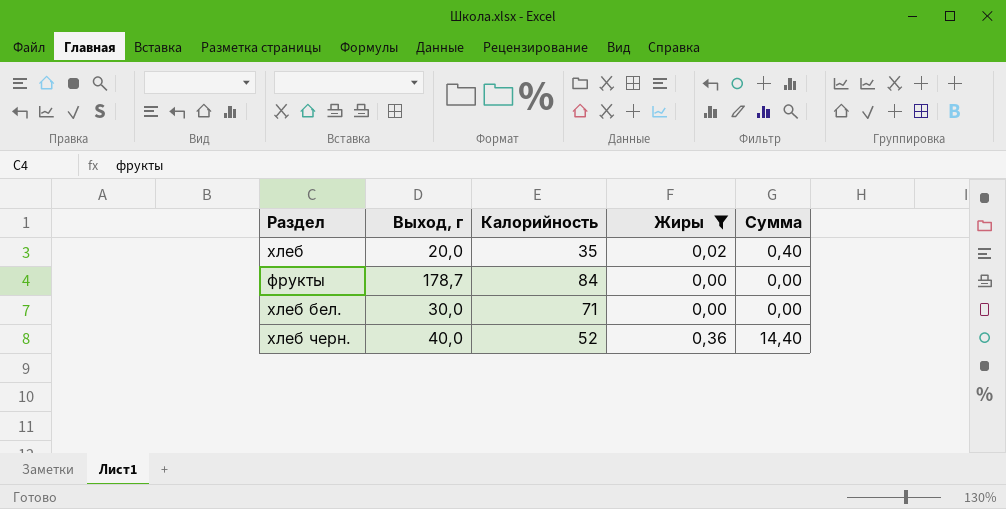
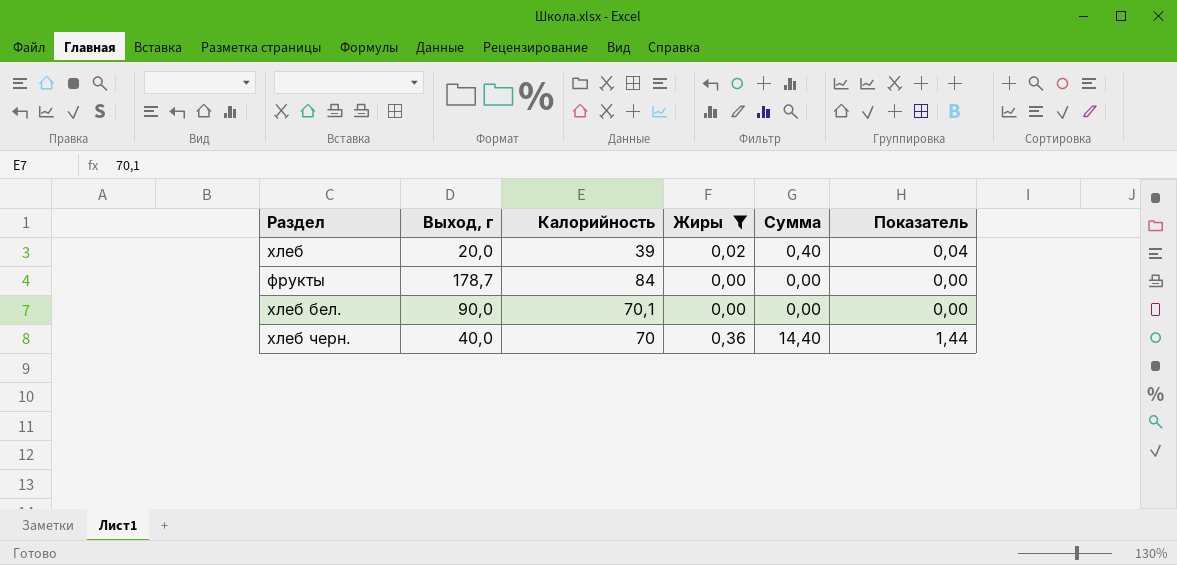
column Показатель | formula: none -> [Сумма] * 0,1
хлеб | Калорийность: 35 -> 39
хлеб бел. | Выход, г: 30,0 -> 90,0
хлеб бел. | Калорийность: 71 -> 70,1
хлеб черн. | Калорийность: 52 -> 70

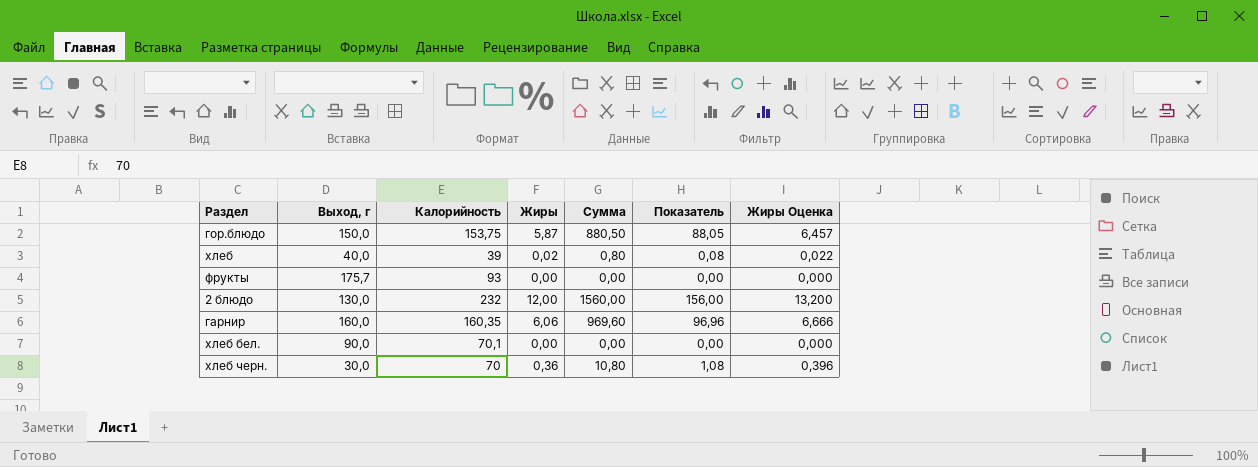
filter: Жиры <= 0,36 -> none
column Жиры Оценка | formula: none -> [Жиры] * 1,1
хлеб | Выход, г: 20,0 -> 40,0
хлеб | Сумма: 0,40 -> 0,80
хлеб | Показатель: 0,04 -> 0,08
фрукты | Выход, г: 178,7 -> 175,7
фрукты | Калорийность: 84 -> 93
хлеб черн. | Выход, г: 40,0 -> 30,0
хлеб черн. | Сумма: 14,40 -> 10,80
хлеб черн. | Показатель: 1,44 -> 1,08

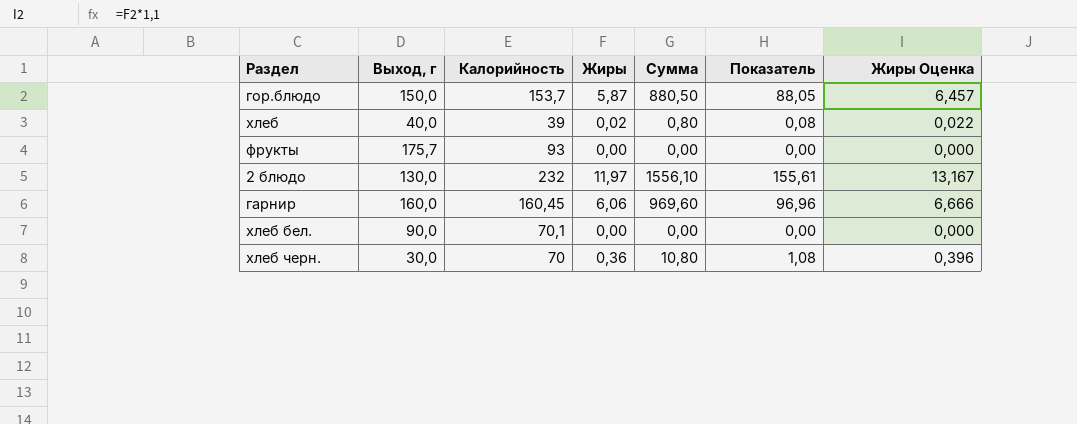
гор.блюдо | Калорийность: 153,75 -> 153,7
2 блюдо | Жиры: 12,00 -> 11,97
2 блюдо | Сумма: 1560,00 -> 1556,10
2 блюдо | Показатель: 156,00 -> 155,61
2 блюдо | Жиры Оценка: 13,200 -> 13,167
гарнир | Калорийность: 160,35 -> 160,45

